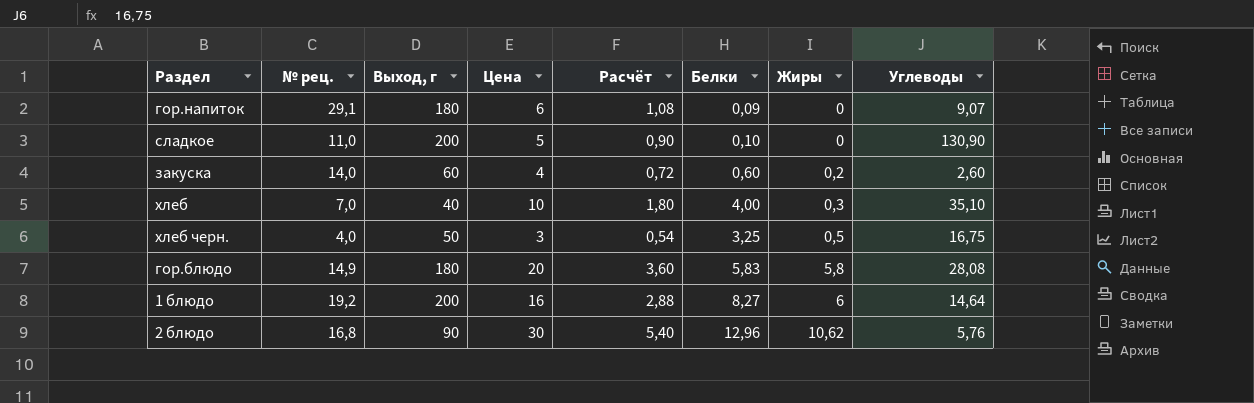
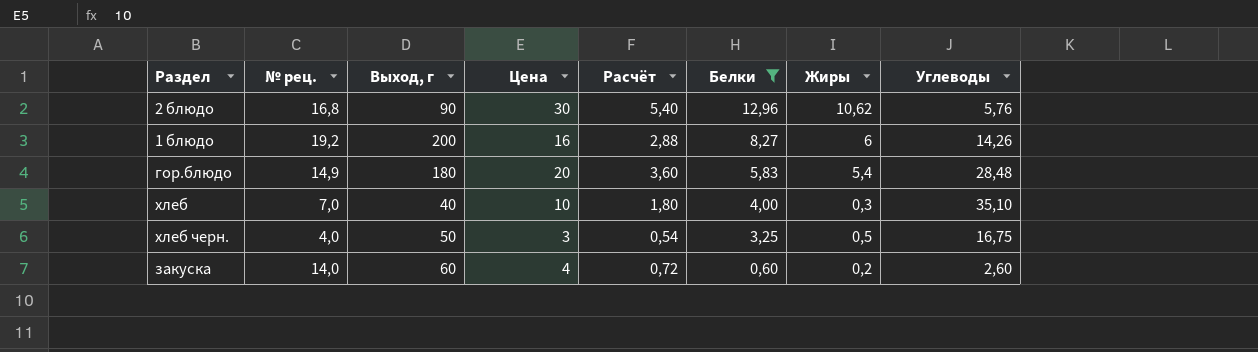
filter: none -> Белки >= 0,60
row order: Жиры ascending -> Белки descending
1 блюдо | Углеводы: 14,64 -> 14,26
гор.блюдо | Жиры: 5,8 -> 5,4
гор.блюдо | Углеводы: 28,08 -> 28,48

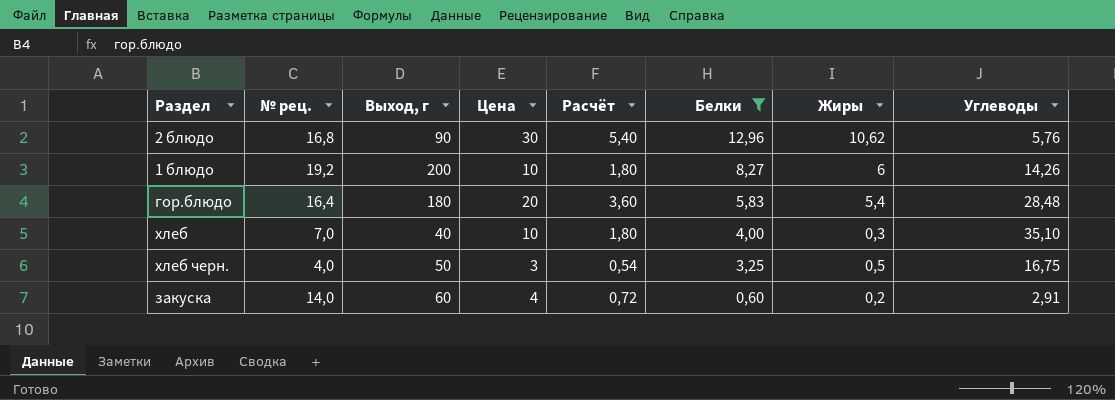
1 блюдо | Цена: 16 -> 10
1 блюдо | Расчёт: 2,88 -> 1,80
гор.блюдо | № рец.: 14,9 -> 16,4
закуска | Углеводы: 2,60 -> 2,91

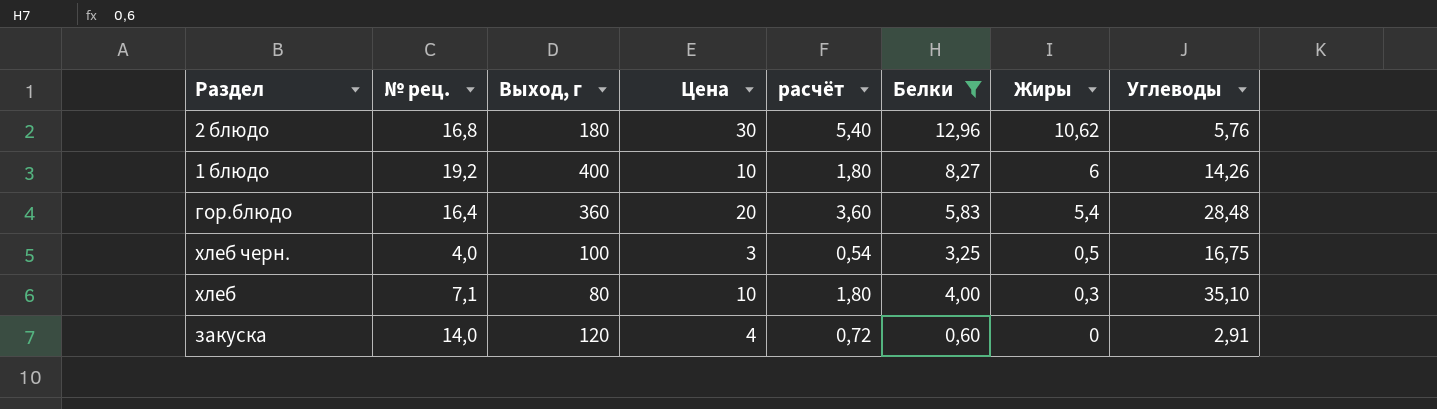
row order: Белки descending -> Жиры descending
column name: Расчёт -> расчёт
2 блюдо | Выход, г: 90 -> 180
1 блюдо | Выход, г: 200 -> 400
гор.блюдо | Выход, г: 180 -> 360
хлеб черн. | Выход, г: 50 -> 100
хлеб | № рец.: 7,0 -> 7,1
хлеб | Выход, г: 40 -> 80
закуска | Выход, г: 60 -> 120
закуска | Жиры: 0,2 -> 0

